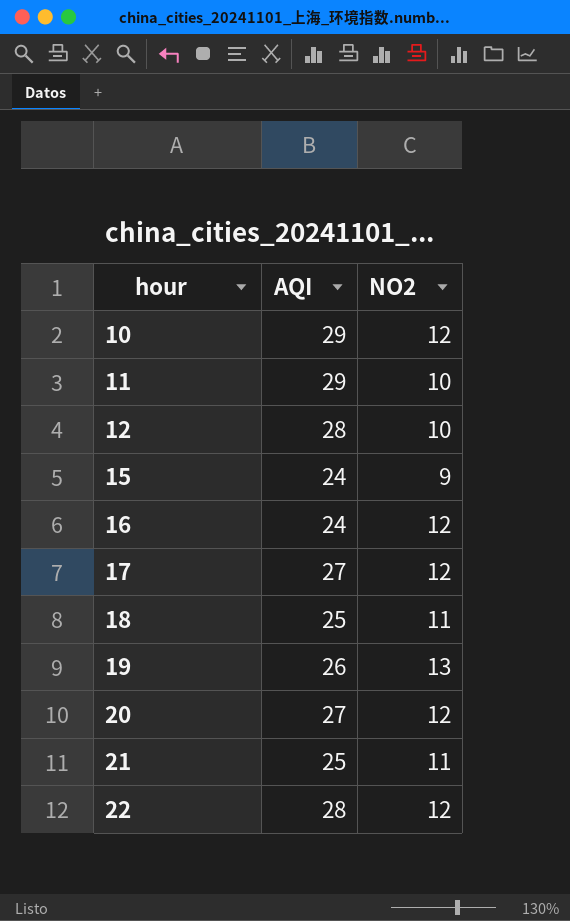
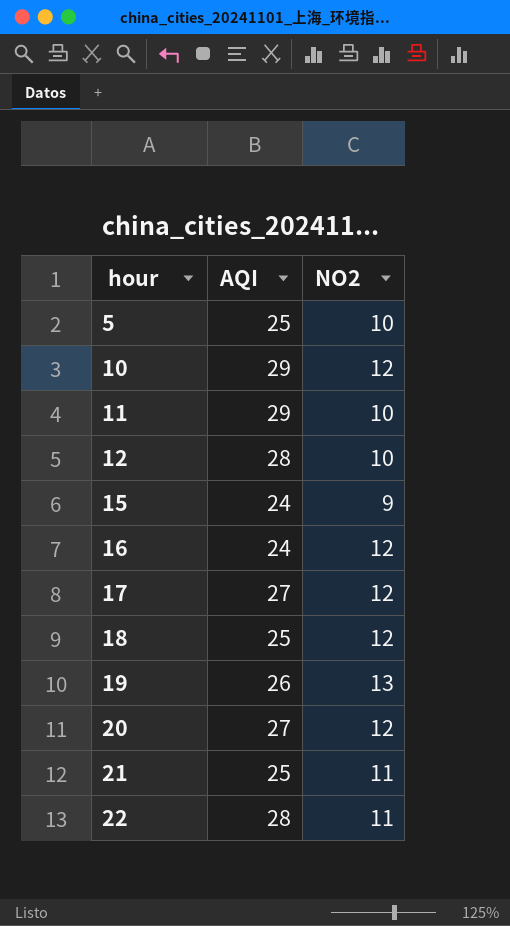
row 5: none -> 25 | 10
18 | NO2: 11 -> 12
22 | NO2: 12 -> 11

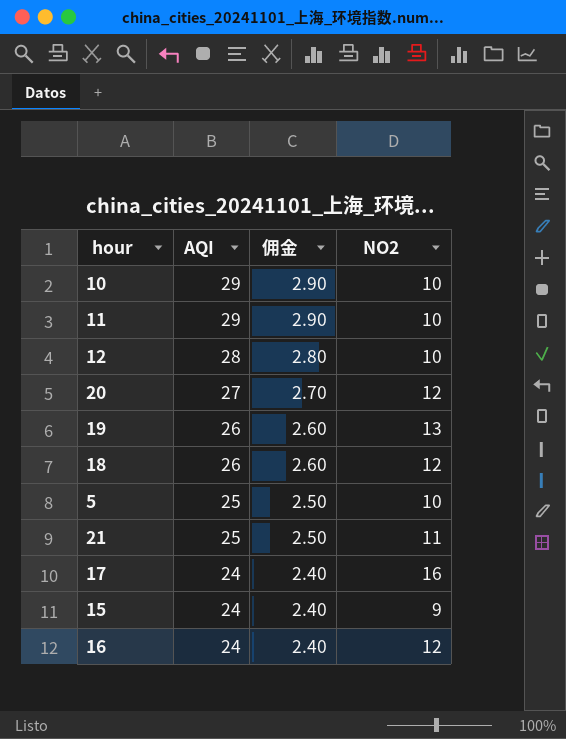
row order: hour ascending -> AQI descending
column 佣金 | formula: none -> [AQI] * 0.1
row 22: 28 | 11 -> none
10 | NO2: 12 -> 10
18 | AQI: 25 -> 26
17 | AQI: 27 -> 24
17 | NO2: 12 -> 16

